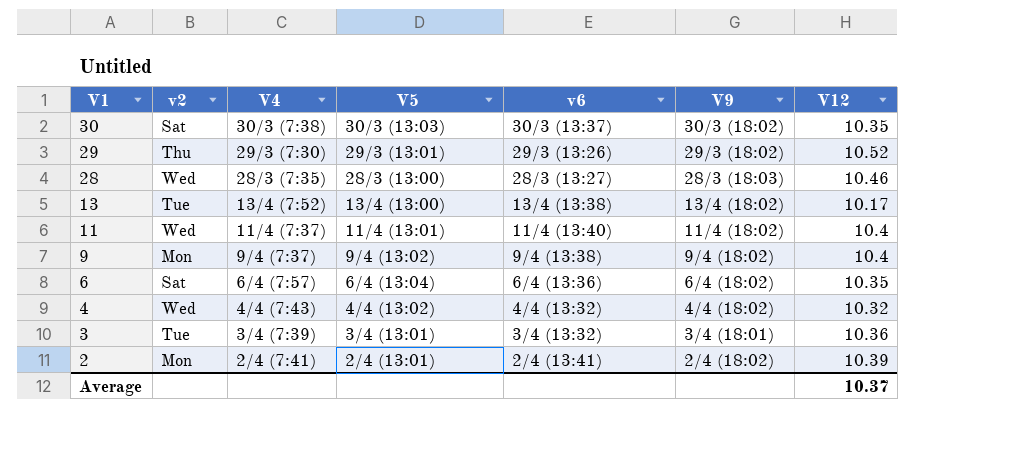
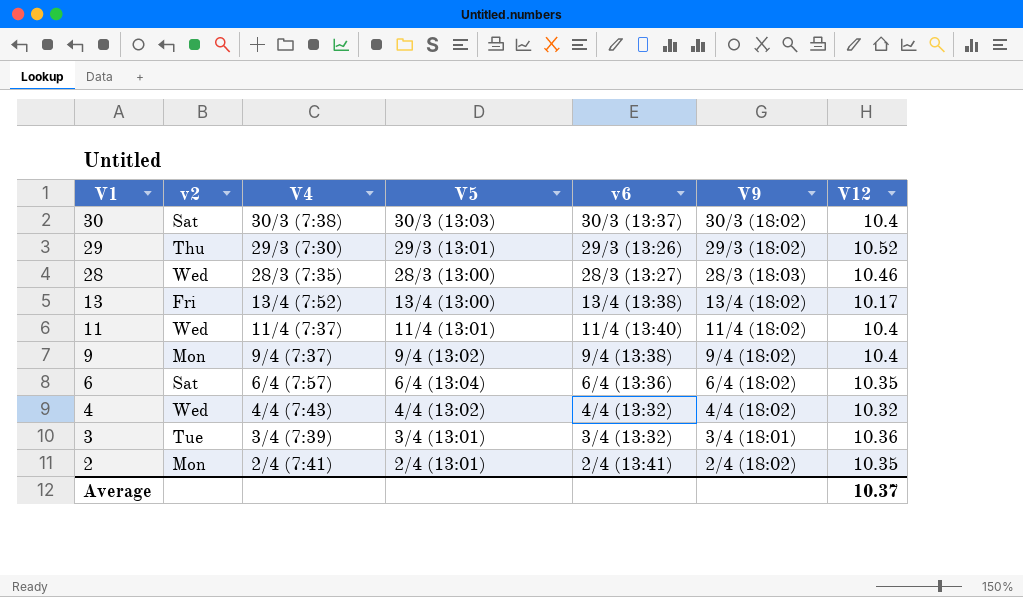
30 | V12: 10.35 -> 10.4
13 | v2: Tue -> Fri
2 | V12: 10.39 -> 10.35

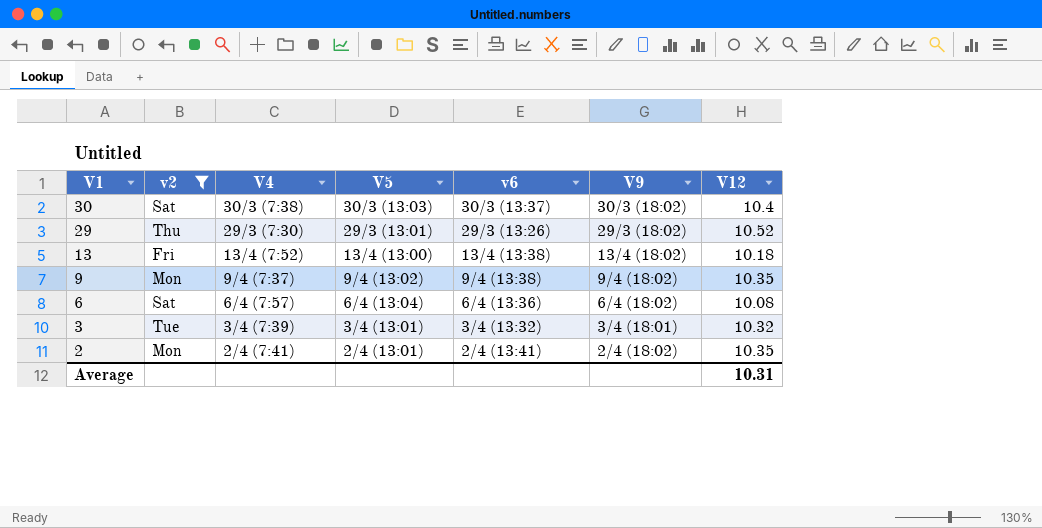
filter: none -> v2 != Wed
13 | V12: 10.17 -> 10.18
9 | V12: 10.4 -> 10.35
6 | V12: 10.35 -> 10.08
3 | V12: 10.36 -> 10.32
Average | V12: 10.37 -> 10.31

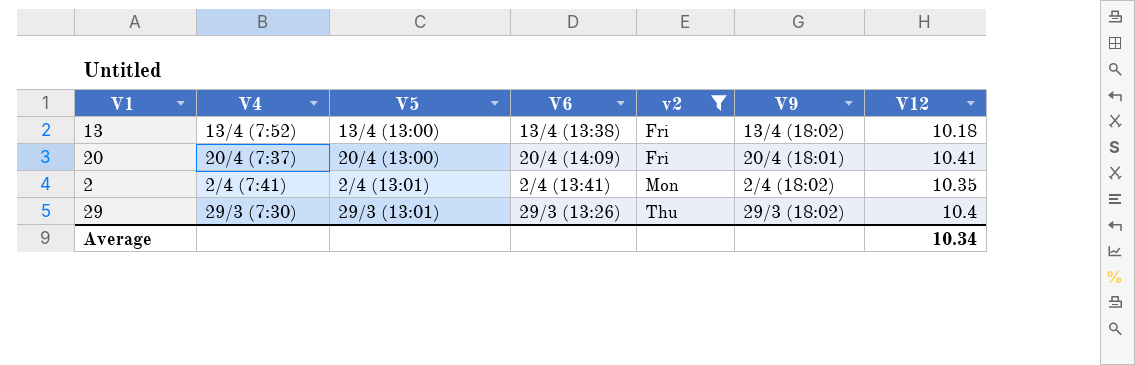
row order: V1 descending -> v2 ascending
column name: v6 -> V6
column v2 | position: 2 -> 5
row 30: Sat | 30/3 (7:38) | 30/3 (13:03) | 30/3 (13:37) | 30/3 (18:02) | 10.4 -> none
row 9: Mon | 9/4 (7:37) | 9/4 (13:02) | 9/4 (13:38) | 9/4 (18:02) | 10.35 -> none
row 6: Sat | 6/4 (7:57) | 6/4 (13:04) | 6/4 (13:36) | 6/4 (18:02) | 10.08 -> none
row 3: Tue | 3/4 (7:39) | 3/4 (13:01) | 3/4 (13:32) | 3/4 (18:01) | 10.32 -> none
row 20: none -> 20/4 (7:37) | 20/4 (13:00) | 20/4 (14:09) | Fri | 20/4 (18:01) | 10.41
29 | V12: 10.52 -> 10.4
Average | V12: 10.31 -> 10.34

